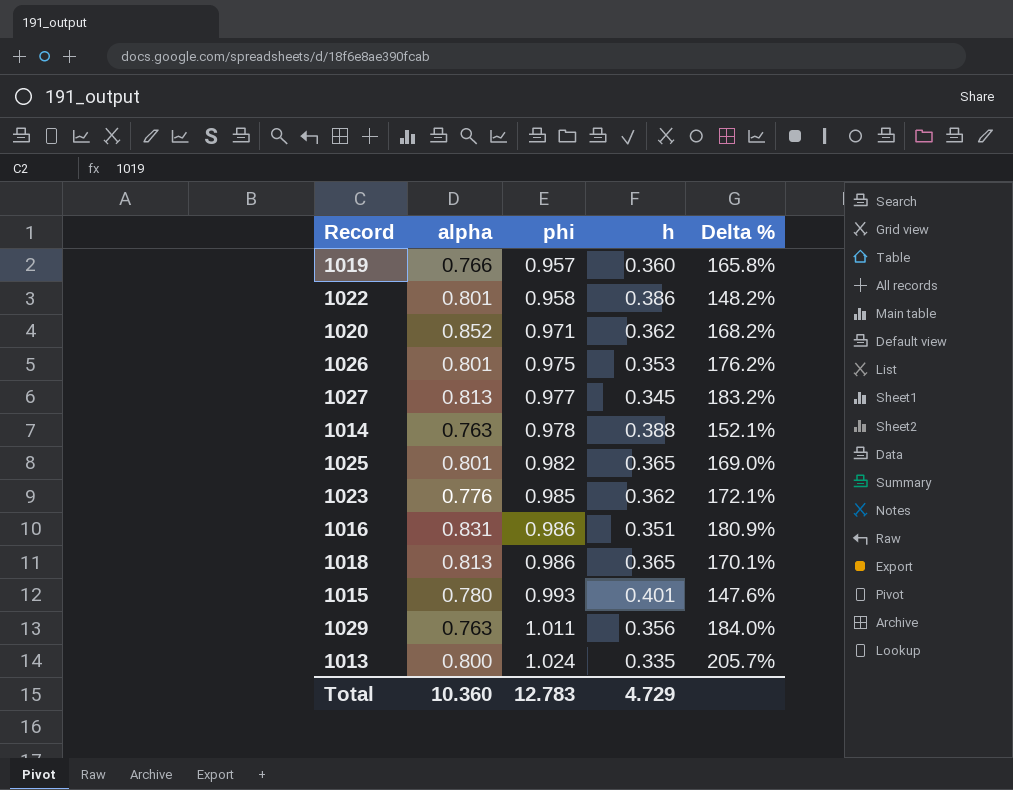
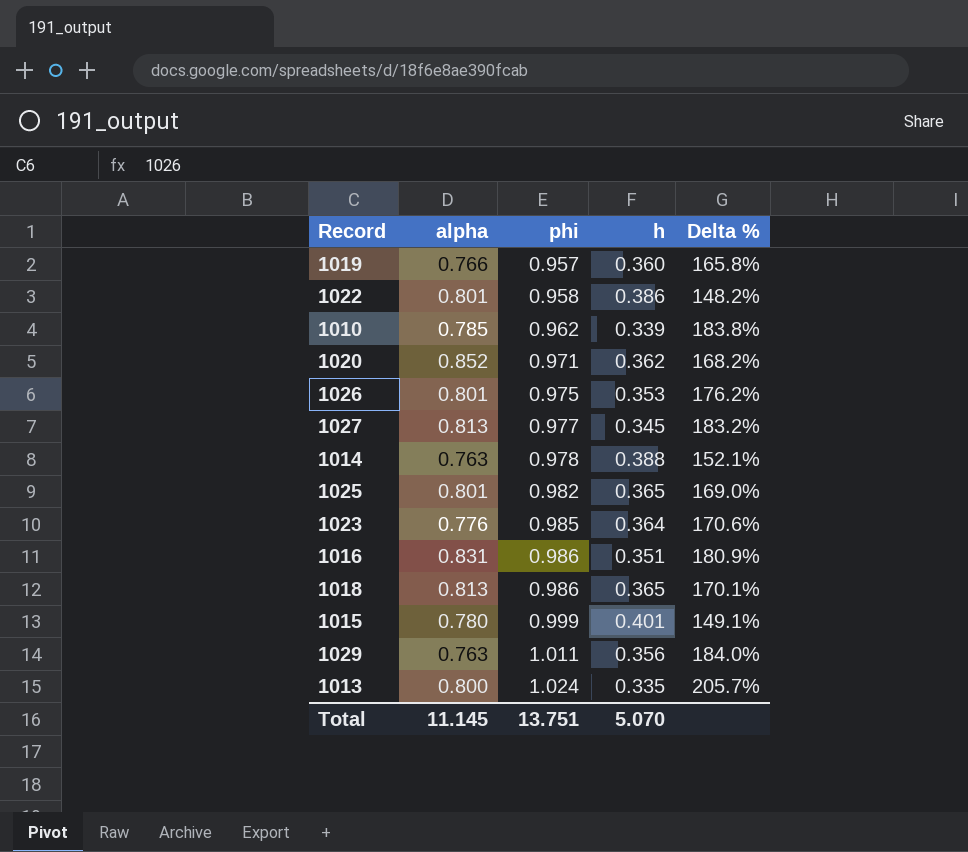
row 1010: none -> 0.785 | 0.962 | 0.339 | 183.8%
1023 | h: 0.362 -> 0.364
1023 | Delta %: 172.1% -> 170.6%
1015 | phi: 0.993 -> 0.999
1015 | Delta %: 147.6% -> 149.1%
Total | alpha: 10.360 -> 11.145
Total | phi: 12.783 -> 13.751
Total | h: 4.729 -> 5.070

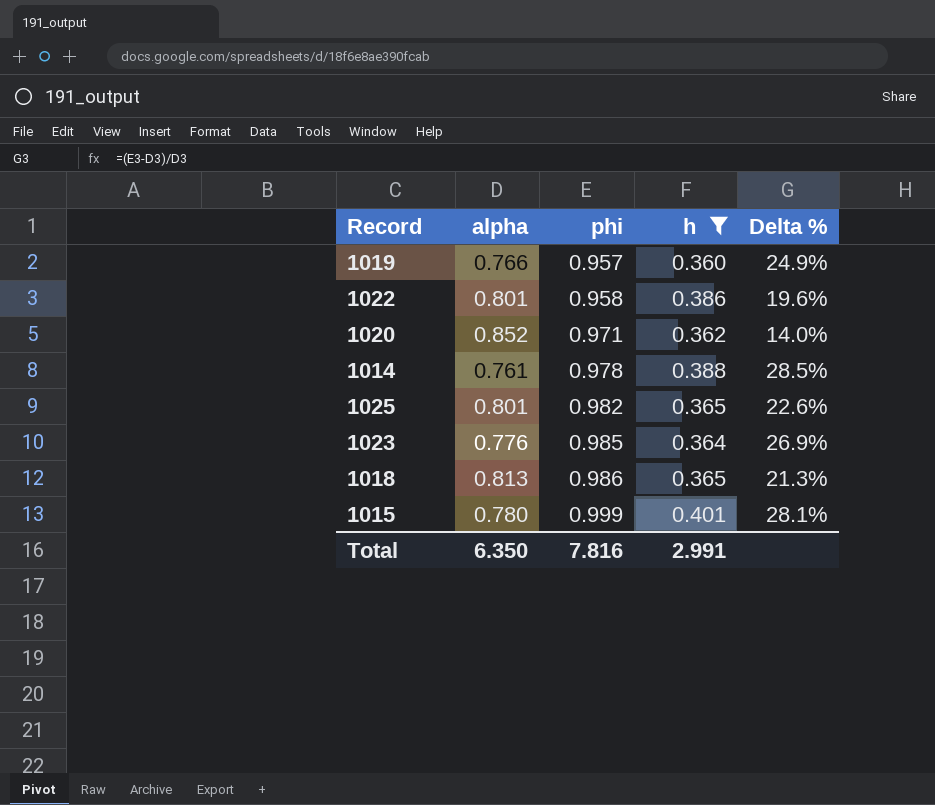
filter: none -> h >= 0.360
column Delta % | formula: ([phi] - [h]) / [h] -> ([phi] - [alpha]) / [alpha]
1014 | alpha: 0.763 -> 0.761
Total | alpha: 11.145 -> 6.350
Total | phi: 13.751 -> 7.816
Total | h: 5.070 -> 2.991

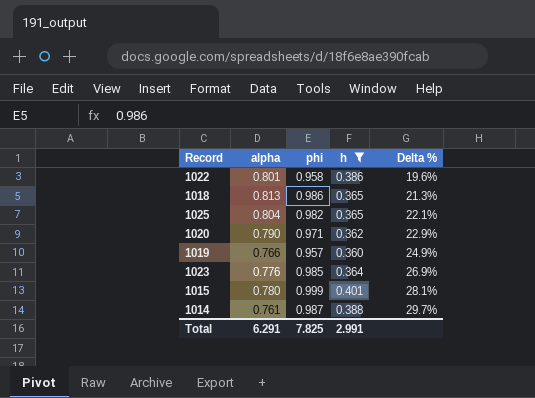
row order: phi ascending -> Delta % ascending
1025 | alpha: 0.801 -> 0.804
1025 | Delta %: 22.6% -> 22.1%
1020 | alpha: 0.852 -> 0.790
1020 | Delta %: 14.0% -> 22.9%
1014 | phi: 0.978 -> 0.987
1014 | Delta %: 28.5% -> 29.7%
Total | alpha: 6.350 -> 6.291
Total | phi: 7.816 -> 7.825

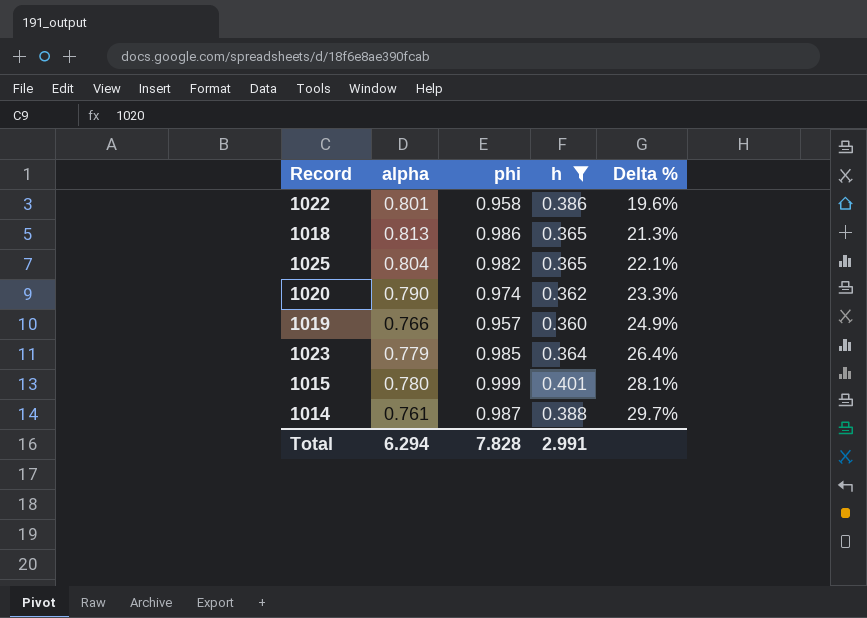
1020 | phi: 0.971 -> 0.974
1020 | Delta %: 22.9% -> 23.3%
1023 | alpha: 0.776 -> 0.779
1023 | Delta %: 26.9% -> 26.4%
Total | alpha: 6.291 -> 6.294
Total | phi: 7.825 -> 7.828

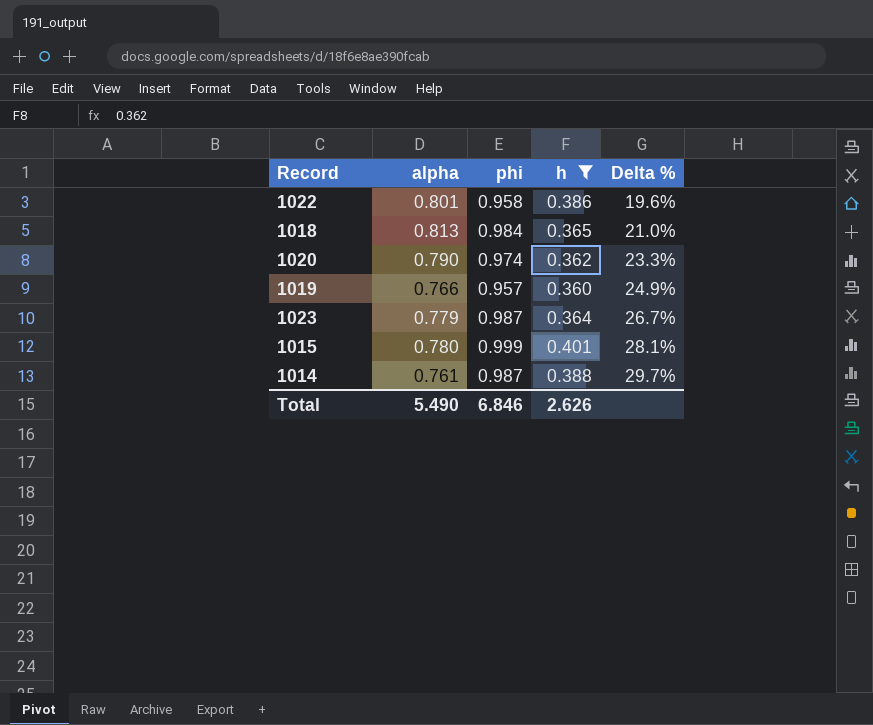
row 1025: 0.804 | 0.982 | 0.365 | 22.1% -> none
1018 | phi: 0.986 -> 0.984
1018 | Delta %: 21.3% -> 21.0%
1023 | phi: 0.985 -> 0.987
1023 | Delta %: 26.4% -> 26.7%
Total | alpha: 6.294 -> 5.490
Total | phi: 7.828 -> 6.846
Total | h: 2.991 -> 2.626

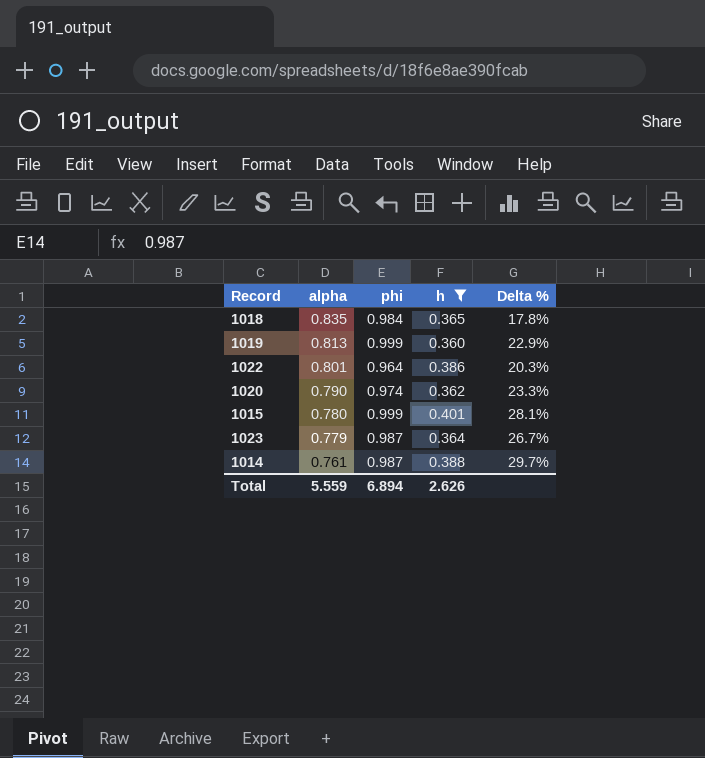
row order: Delta % ascending -> alpha descending
1018 | alpha: 0.813 -> 0.835
1018 | Delta %: 21.0% -> 17.8%
1019 | alpha: 0.766 -> 0.813
1019 | phi: 0.957 -> 0.999
1019 | Delta %: 24.9% -> 22.9%
1022 | phi: 0.958 -> 0.964
1022 | Delta %: 19.6% -> 20.3%
Total | alpha: 5.490 -> 5.559
Total | phi: 6.846 -> 6.894

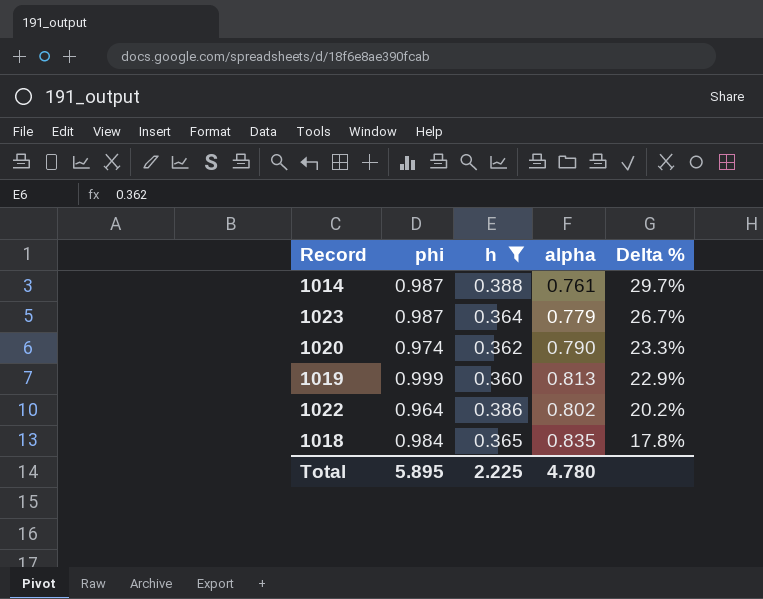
row order: alpha descending -> Delta % descending
column alpha | position: 2 -> 4
row 1015: 0.780 | 0.999 | 0.401 | 28.1% -> none
1022 | alpha: 0.801 -> 0.802
1022 | Delta %: 20.3% -> 20.2%
Total | phi: 6.894 -> 5.895
Total | h: 2.626 -> 2.225
Total | alpha: 5.559 -> 4.780

